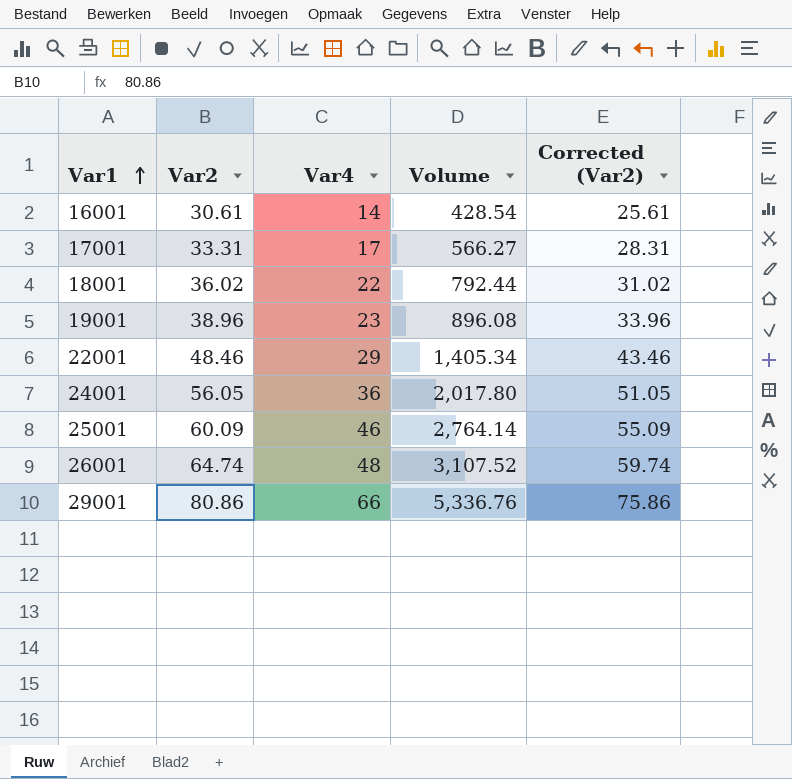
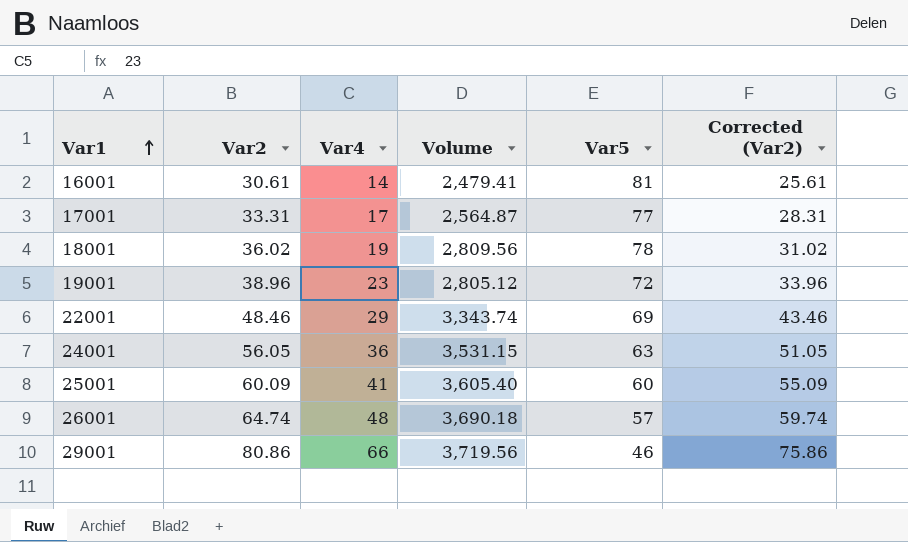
column Volume | formula: [Var2] * [Var4] -> [Var2] * [Var5]
column Var5 | position: none -> 5
18001 | Var4: 22 -> 19
25001 | Var4: 46 -> 41

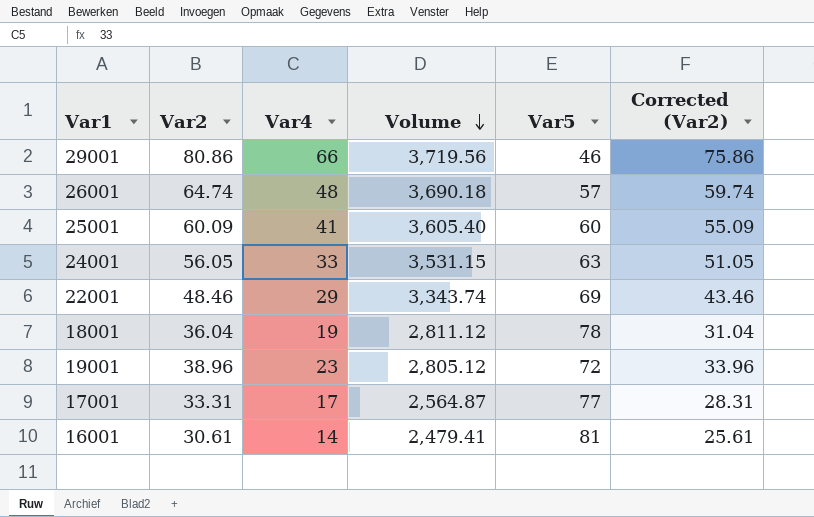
row order: Var1 ascending -> Volume descending
24001 | Var4: 36 -> 33
18001 | Var2: 36.02 -> 36.04
18001 | Volume: 2,809.56 -> 2,811.12
18001 | Corrected (Var2): 31.02 -> 31.04

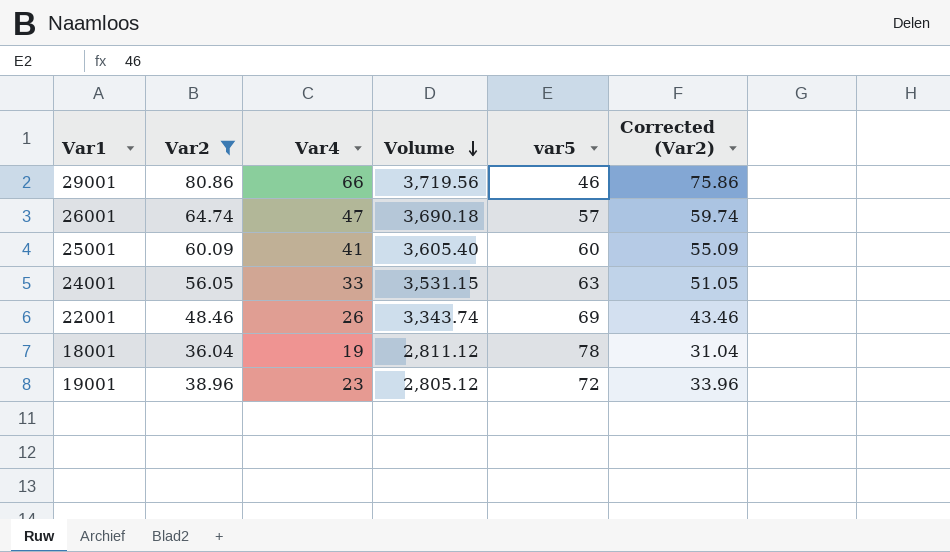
filter: none -> Var2 >= 36.04
column name: Var5 -> var5
26001 | Var4: 48 -> 47
22001 | Var4: 29 -> 26

